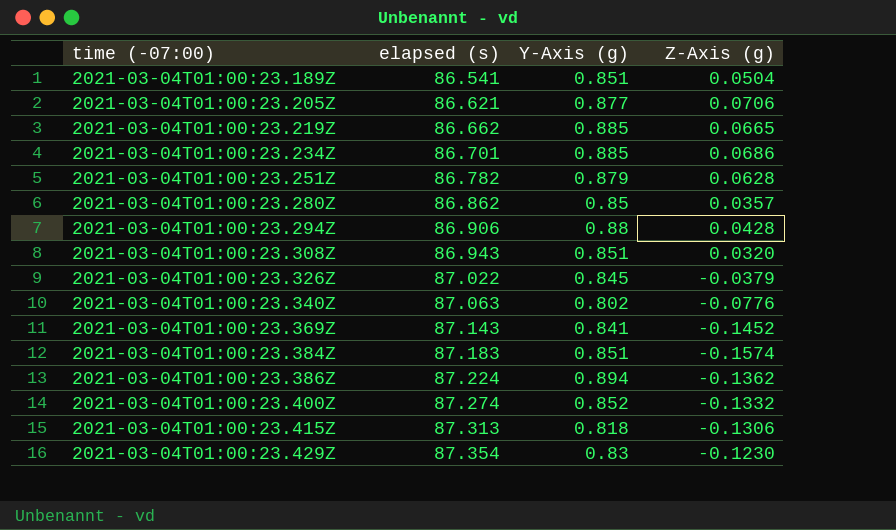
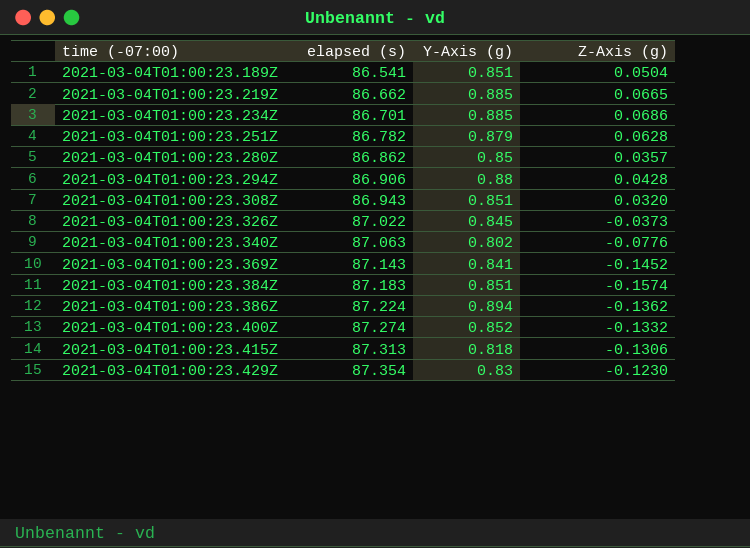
row 2021-03-04T01:00:23.205Z: 86.621 | 0.877 | 0.0706 -> none
2021-03-04T01:00:23.326Z | Z-Axis (g): -0.0379 -> -0.0373

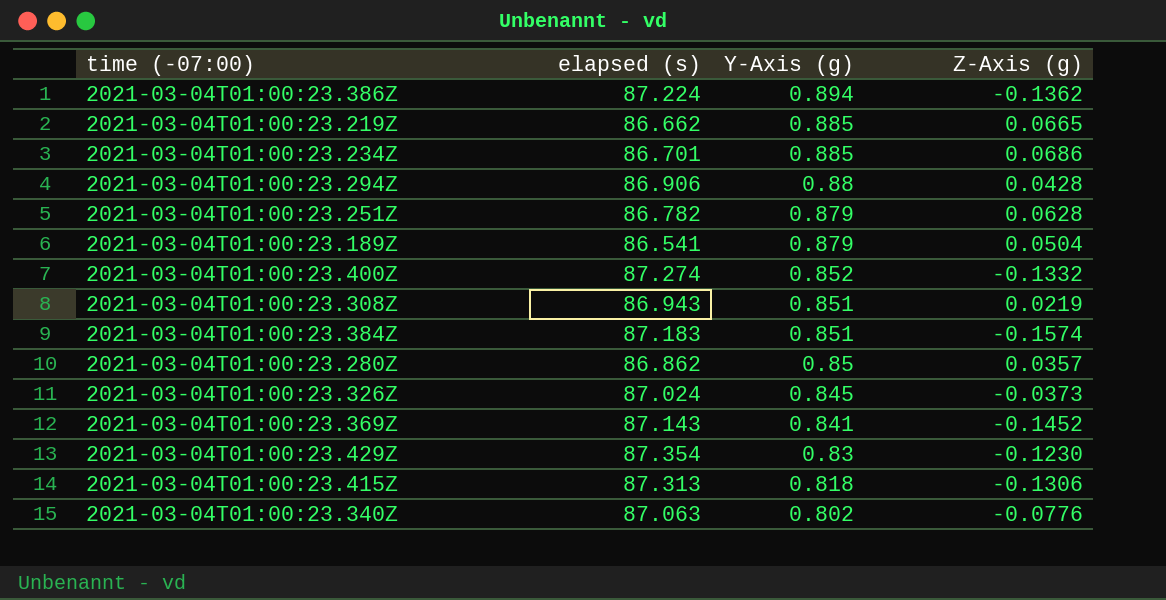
row order: time (-07:00) ascending -> Y-Axis (g) descending
2021-03-04T01:00:23.189Z | Y-Axis (g): 0.851 -> 0.879
2021-03-04T01:00:23.308Z | Z-Axis (g): 0.0320 -> 0.0219
2021-03-04T01:00:23.326Z | elapsed (s): 87.022 -> 87.024

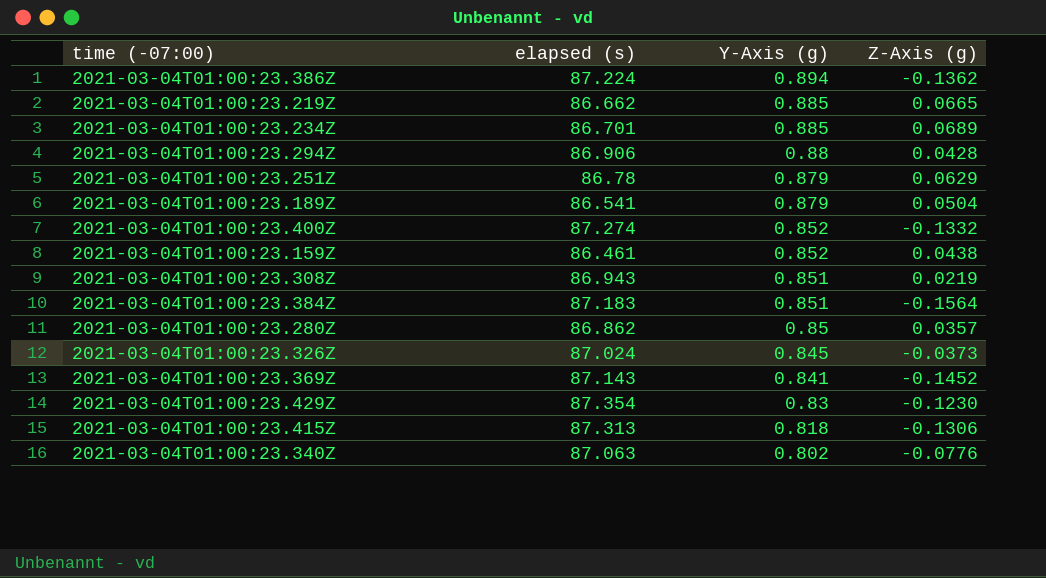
2021-03-04T01:00:23.234Z | Z-Axis (g): 0.0686 -> 0.0689
2021-03-04T01:00:23.251Z | elapsed (s): 86.782 -> 86.78
2021-03-04T01:00:23.251Z | Z-Axis (g): 0.0628 -> 0.0629
row 2021-03-04T01:00:23.159Z: none -> 86.461 | 0.852 | 0.0438
2021-03-04T01:00:23.384Z | Z-Axis (g): -0.1574 -> -0.1564

